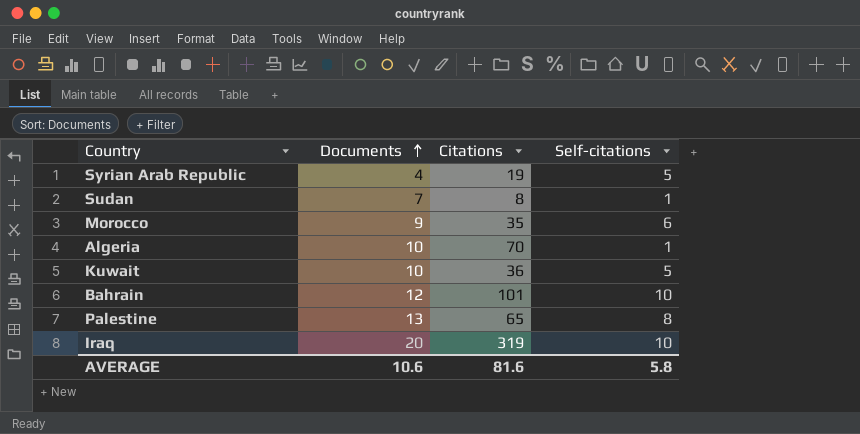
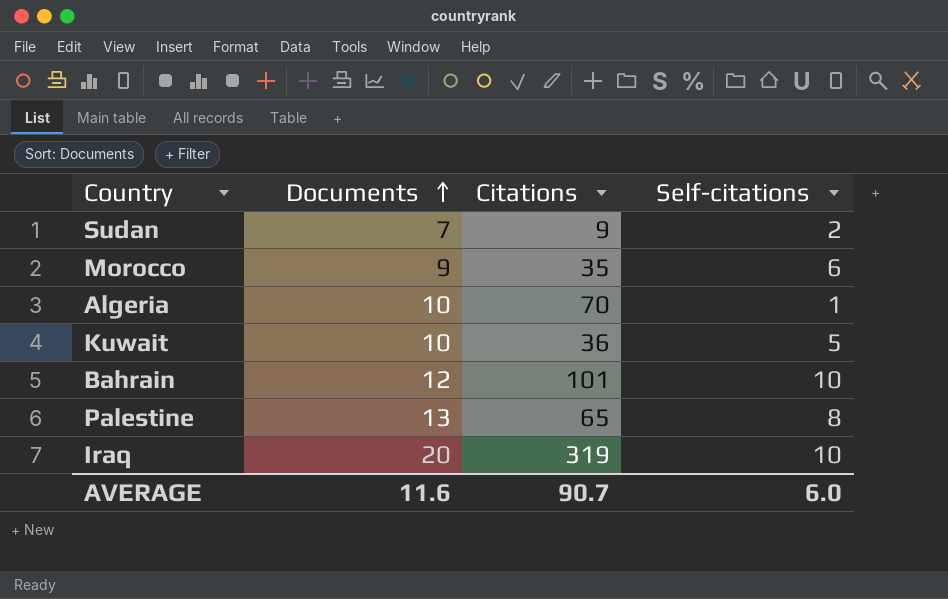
row Syrian Arab Republic: 4 | 19 | 5 -> none
Sudan | Citations: 8 -> 9
Sudan | Self-citations: 1 -> 2
AVERAGE | Documents: 10.6 -> 11.6
AVERAGE | Citations: 81.6 -> 90.7
AVERAGE | Self-citations: 5.8 -> 6.0

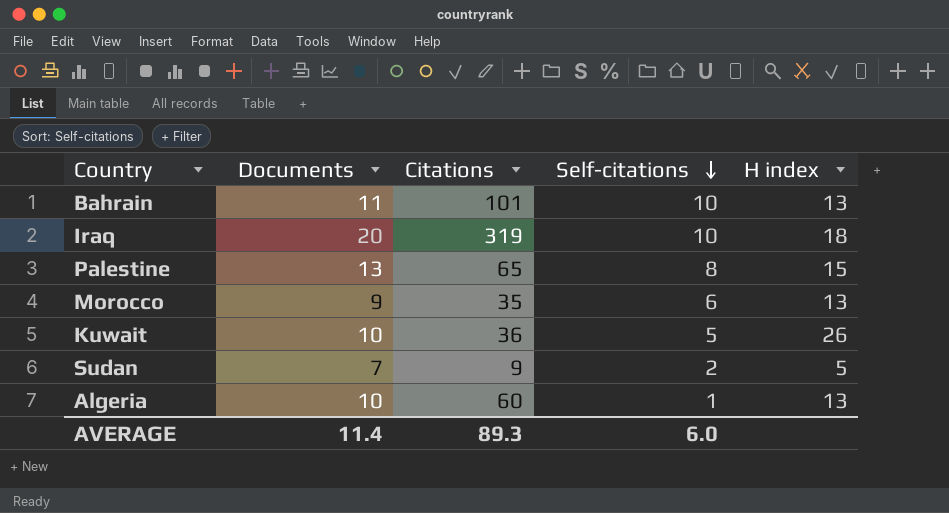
row order: Documents ascending -> Self-citations descending
column H index | position: none -> 5
Bahrain | Documents: 12 -> 11
Algeria | Citations: 70 -> 60
AVERAGE | Documents: 11.6 -> 11.4
AVERAGE | Citations: 90.7 -> 89.3

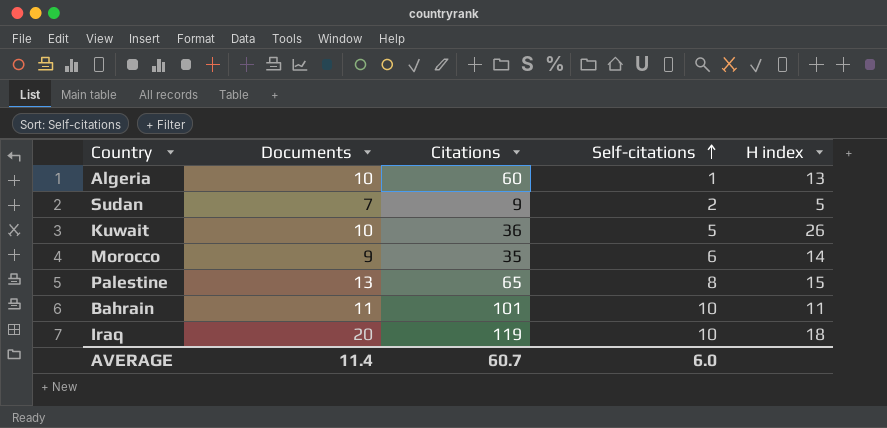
row order: Self-citations descending -> Self-citations ascending
Morocco | H index: 13 -> 14
Bahrain | H index: 13 -> 11
Iraq | Citations: 319 -> 119
AVERAGE | Citations: 89.3 -> 60.7

